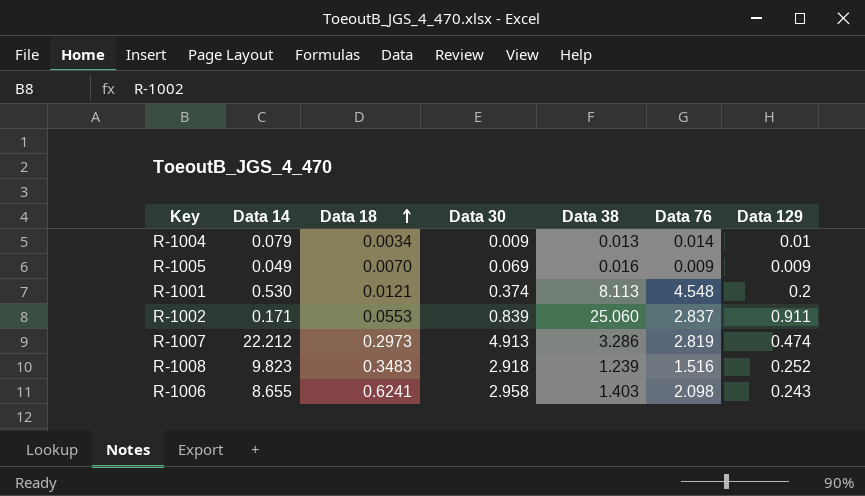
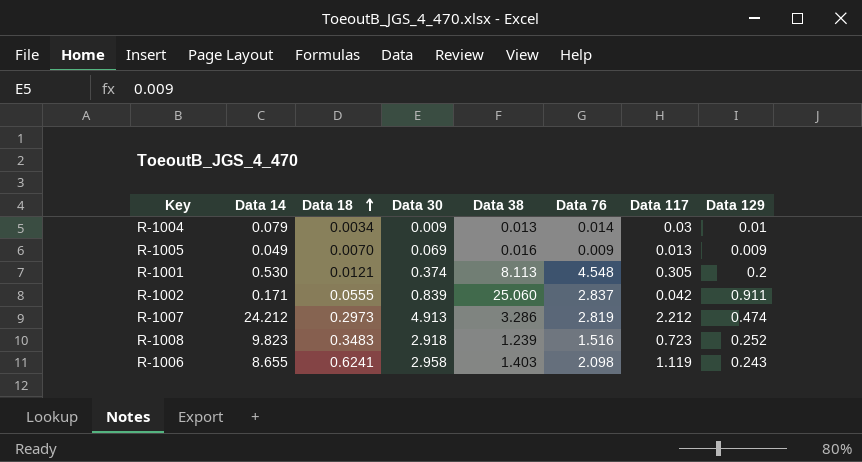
column Data 117 | position: none -> 7
R-1002 | Data 18: 0.0553 -> 0.0555
R-1007 | Data 14: 22.212 -> 24.212

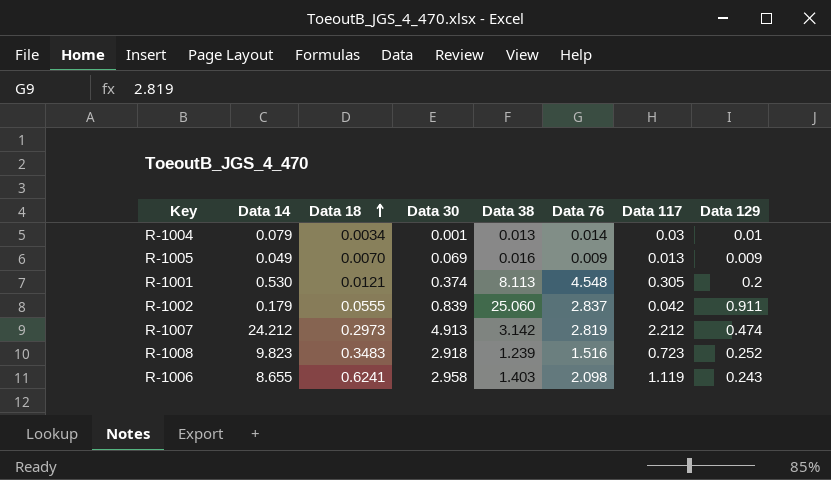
R-1004 | Data 30: 0.009 -> 0.001
R-1002 | Data 14: 0.171 -> 0.179
R-1007 | Data 38: 3.286 -> 3.142

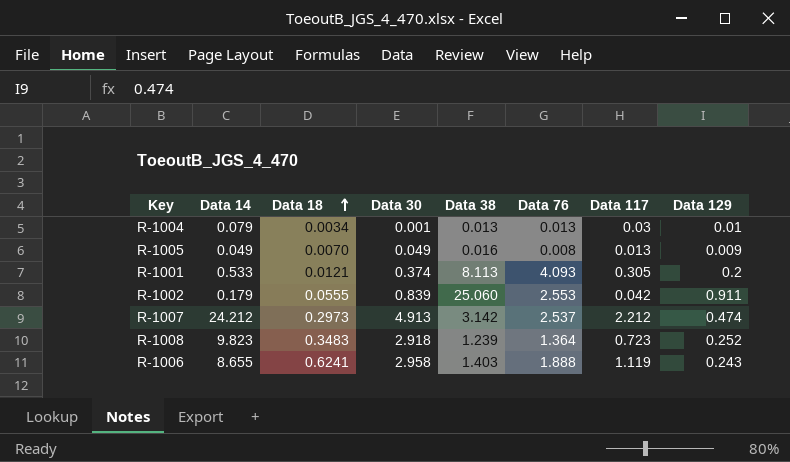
R-1004 | Data 76: 0.014 -> 0.013
R-1005 | Data 30: 0.069 -> 0.049
R-1005 | Data 76: 0.009 -> 0.008
R-1001 | Data 14: 0.530 -> 0.533
R-1001 | Data 76: 4.548 -> 4.093
R-1002 | Data 76: 2.837 -> 2.553
R-1007 | Data 76: 2.819 -> 2.537
R-1008 | Data 76: 1.516 -> 1.364
R-1006 | Data 76: 2.098 -> 1.888

